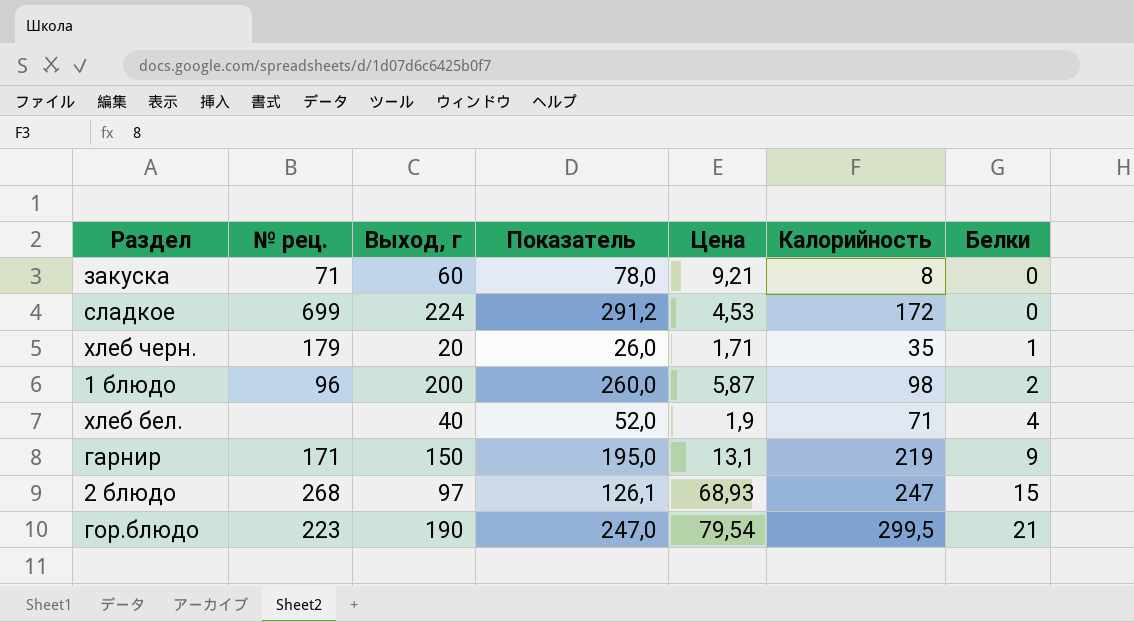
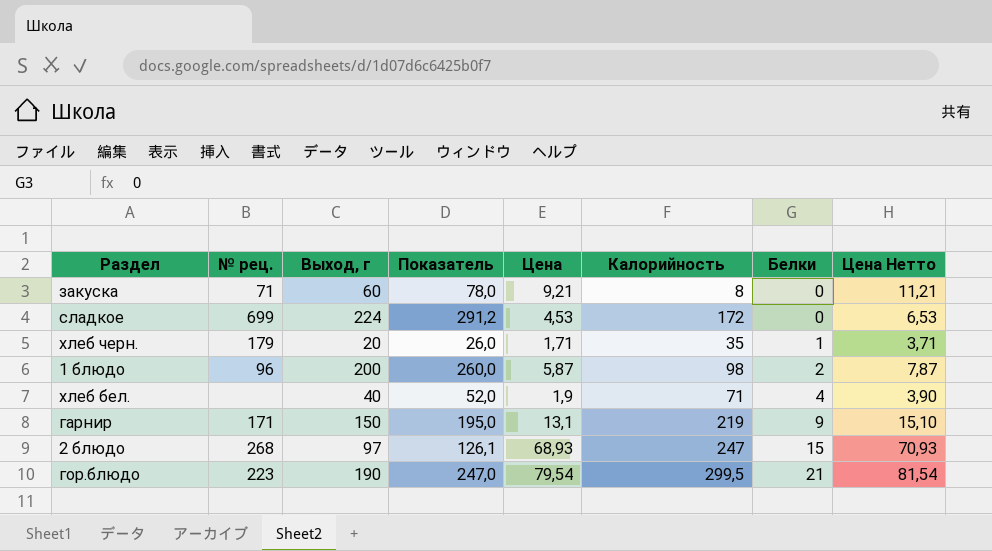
column Цена Нетто | formula: none -> [Цена] + 2

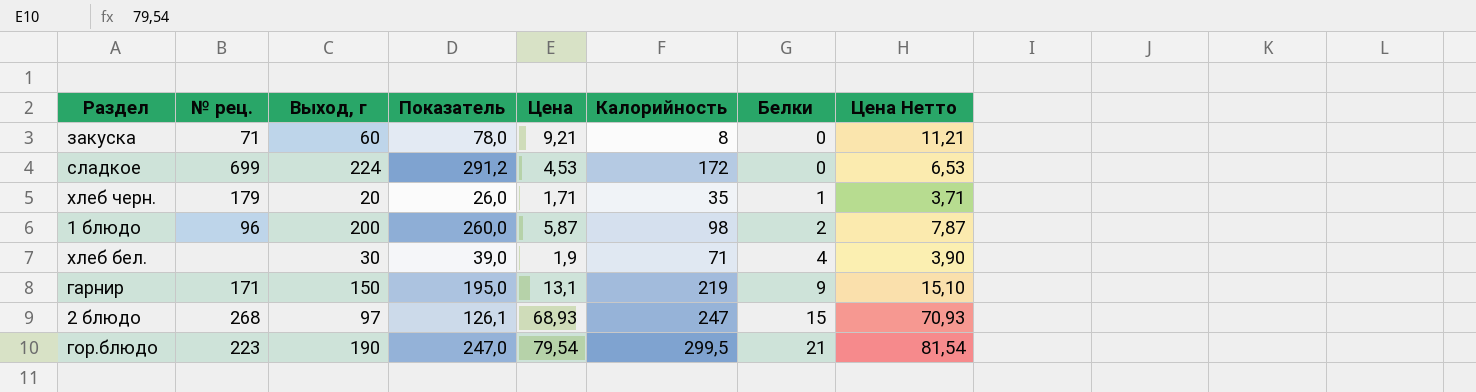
хлеб бел. | Выход, г: 40 -> 30
хлеб бел. | Показатель: 52,0 -> 39,0

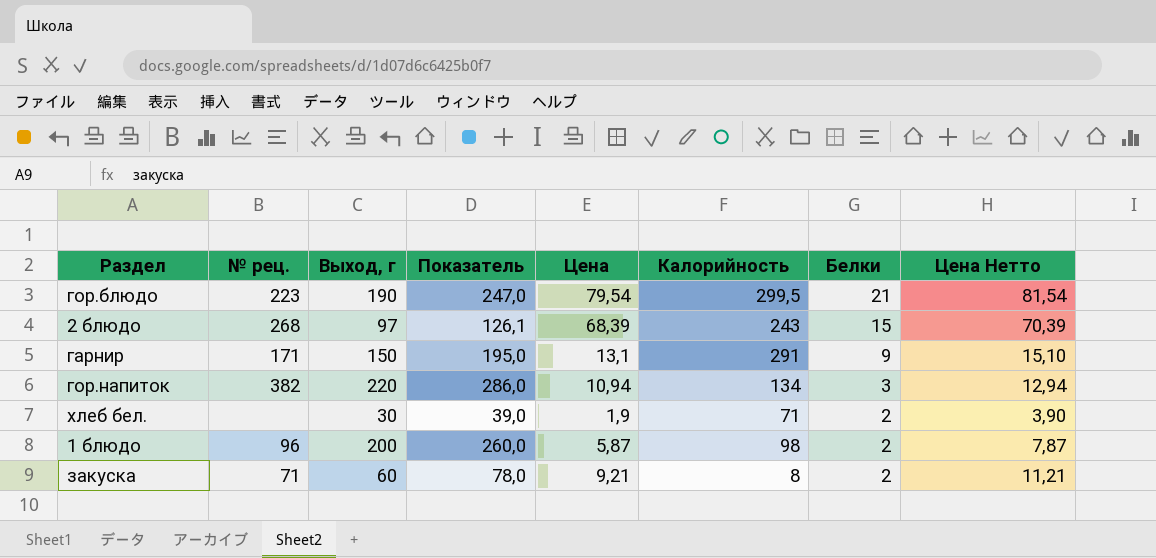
row order: Белки ascending -> Белки descending
row сладкое: 699 | 224 | 291,2 | 4,53 | 172 | 0 | 6,53 -> none
row хлеб черн.: 179 | 20 | 26,0 | 1,71 | 35 | 1 | 3,71 -> none
2 блюдо | Цена: 68,93 -> 68,39
2 блюдо | Калорийность: 247 -> 243
2 блюдо | Цена Нетто: 70,93 -> 70,39
гарнир | Калорийность: 219 -> 291
row гор.напиток: none -> 382 | 220 | 286,0 | 10,94 | 134 | 3 | 12,94
хлеб бел. | Белки: 4 -> 2
закуска | Белки: 0 -> 2

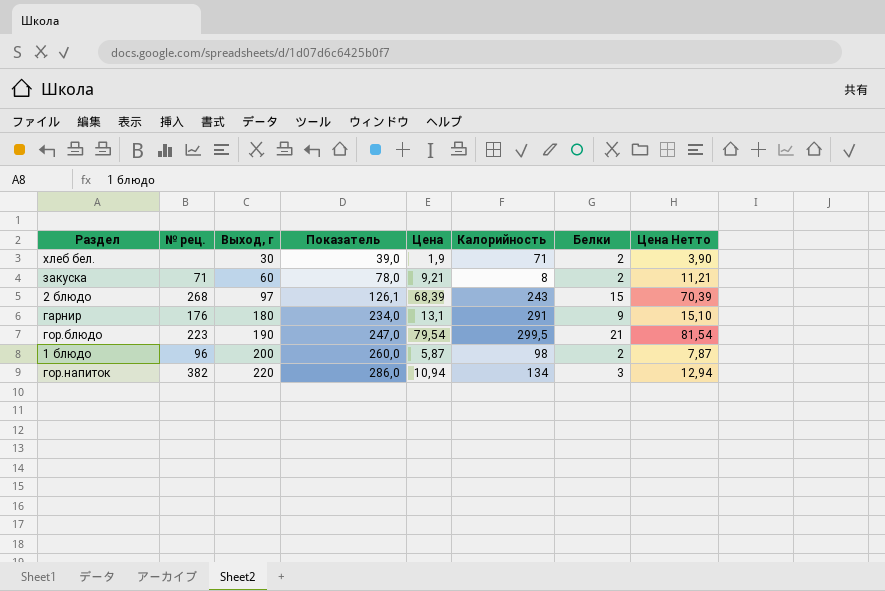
row order: Белки descending -> Выход, г ascending
гарнир | № рец.: 171 -> 176
гарнир | Выход, г: 150 -> 180
гарнир | Показатель: 195,0 -> 234,0

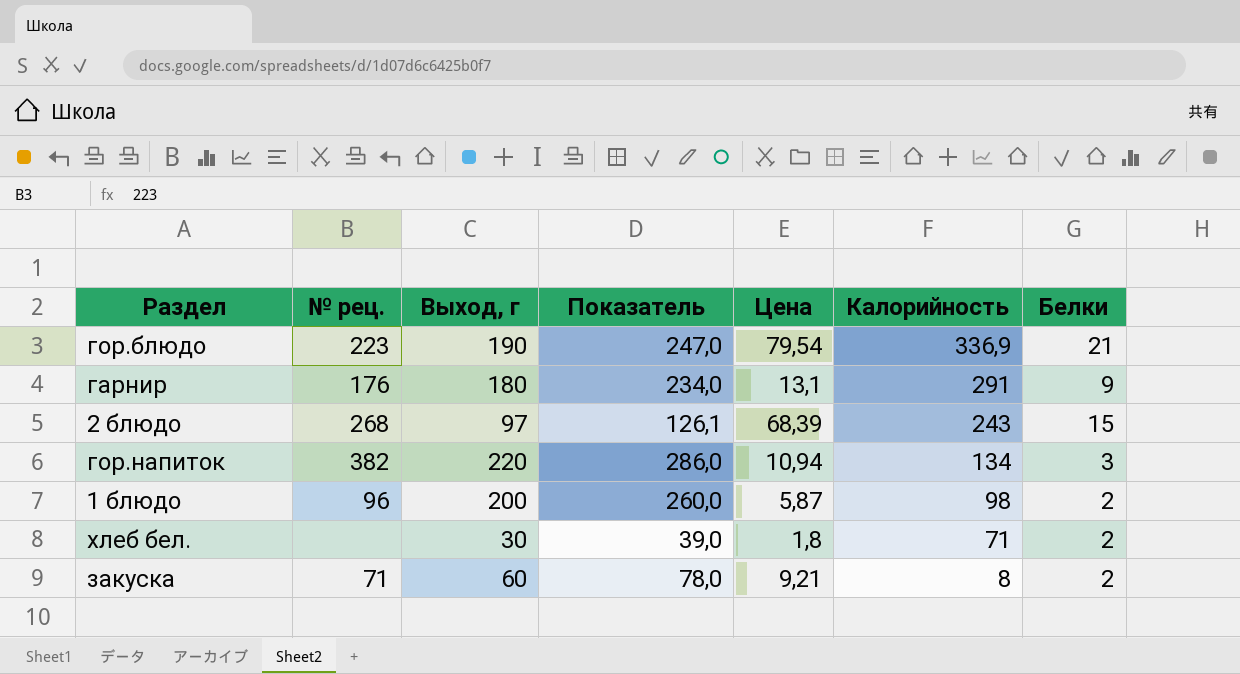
row order: Выход, г ascending -> Калорийность descending
column Цена Нетто | formula: [Цена] + 2 -> none
гор.блюдо | Калорийность: 299,5 -> 336,9
хлеб бел. | Цена: 1,9 -> 1,8

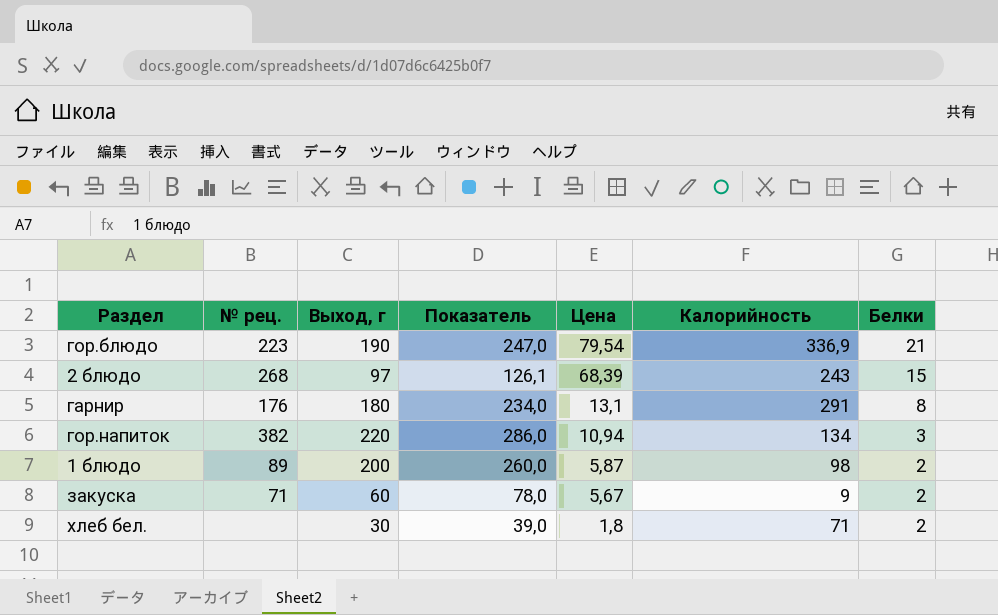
row order: Калорийность descending -> Цена descending
гарнир | Белки: 9 -> 8
1 блюдо | № рец.: 96 -> 89
закуска | Цена: 9,21 -> 5,67
закуска | Калорийность: 8 -> 9

